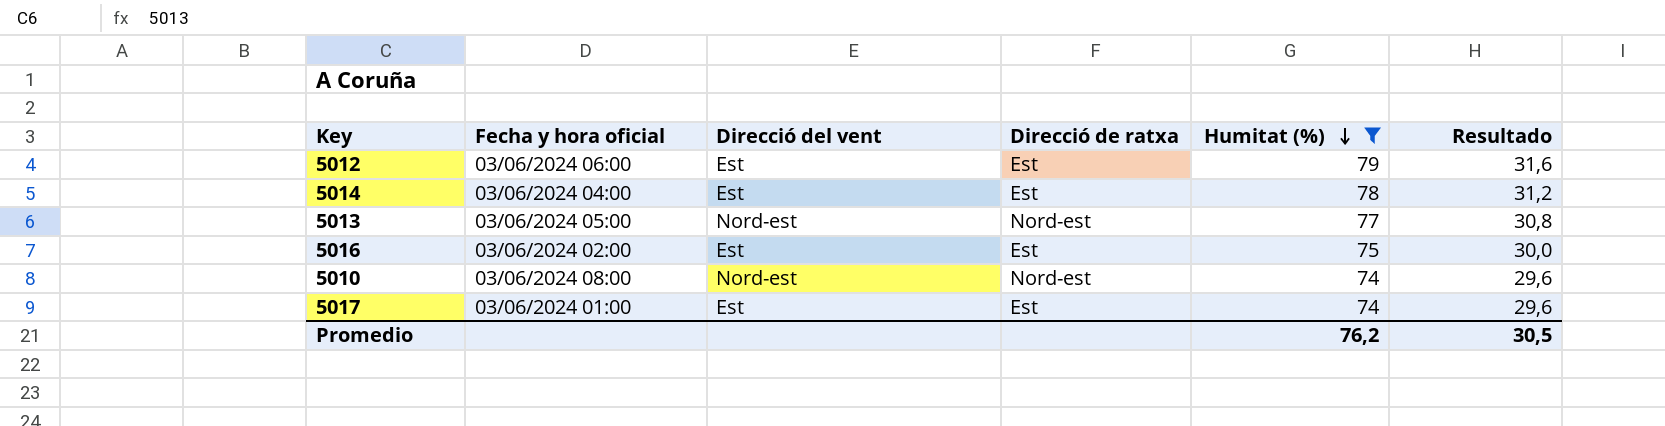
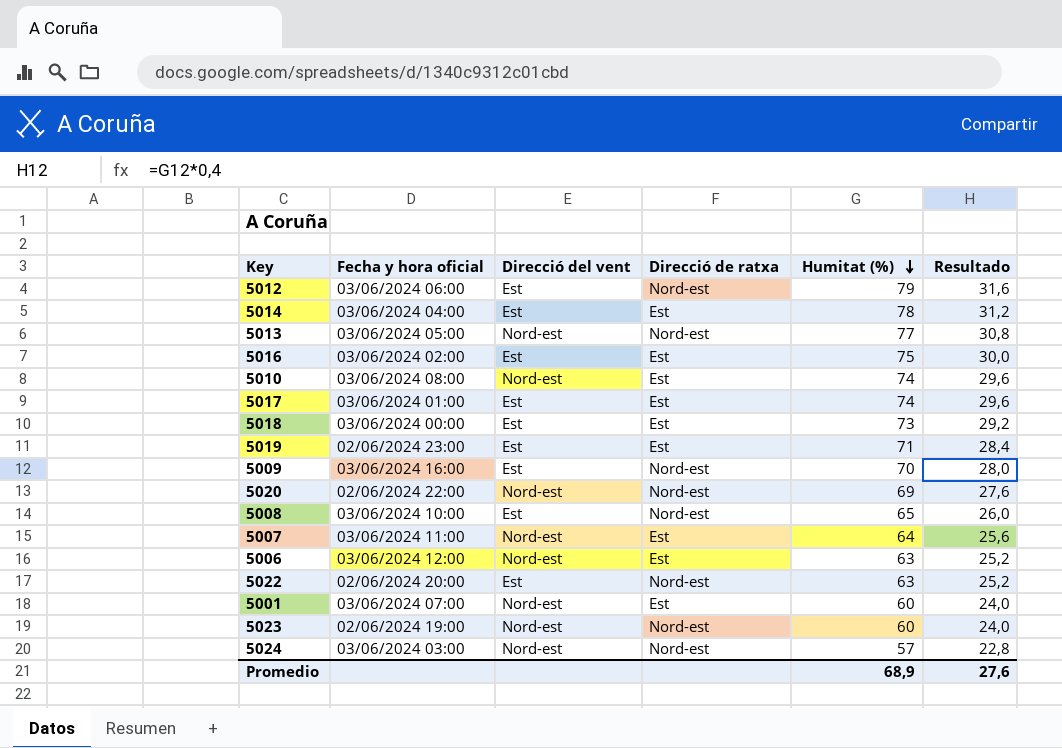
filter: Humitat (%) >= 74 -> none
5012 | Direcció de ratxa: Est -> Nord-est
5010 | Direcció de ratxa: Nord-est -> Est
Promedio | Humitat (%): 76,2 -> 68,9
Promedio | Resultado: 30,5 -> 27,6

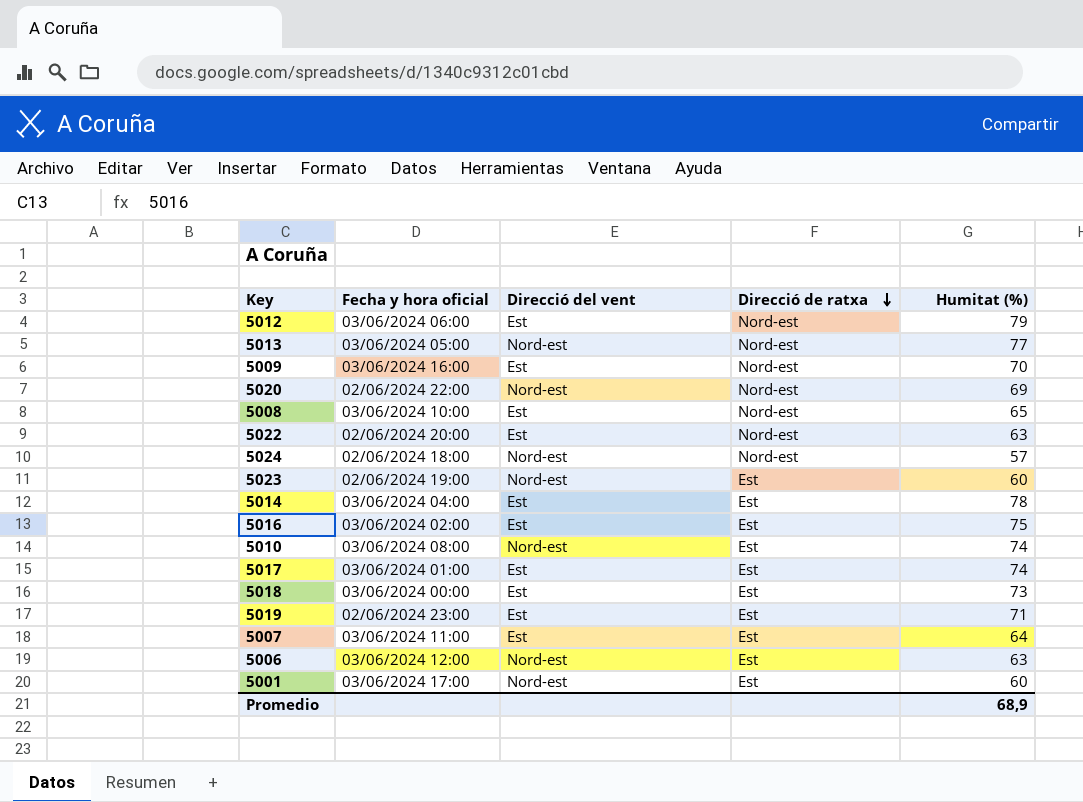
row order: Humitat (%) descending -> Direcció de ratxa descending
column Resultado | formula: [Humitat (%)] * 0,4 -> none
5024 | Fecha y hora oficial: 03/06/2024 03:00 -> 02/06/2024 18:00
5023 | Direcció de ratxa: Nord-est -> Est
5007 | Direcció del vent: Nord-est -> Est
5001 | Fecha y hora oficial: 03/06/2024 07:00 -> 03/06/2024 17:00

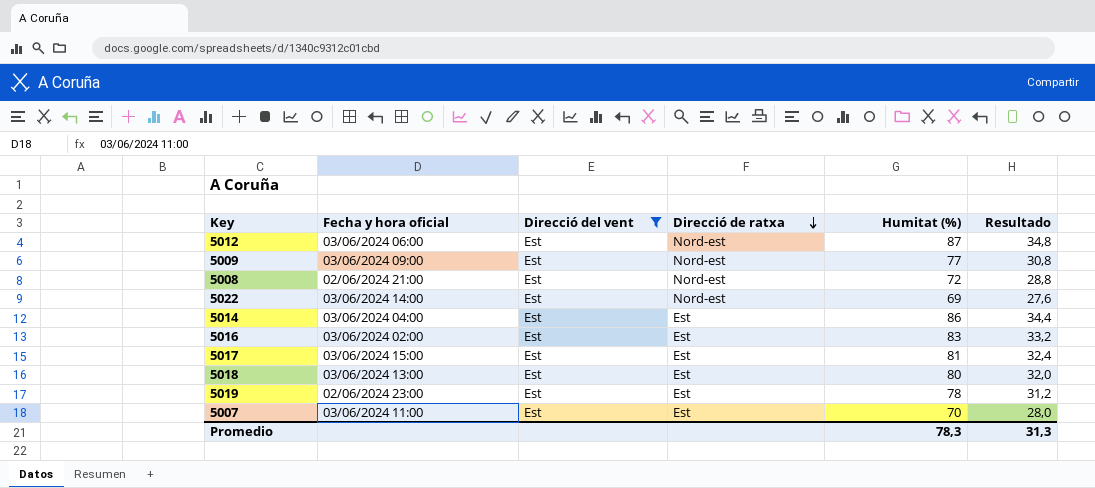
filter: none -> Direcció del vent = Est
column Resultado | formula: none -> [Humitat (%)] * 0,4
5012 | Humitat (%): 79 -> 87
5009 | Fecha y hora oficial: 03/06/2024 16:00 -> 03/06/2024 09:00
5009 | Humitat (%): 70 -> 77
5008 | Fecha y hora oficial: 03/06/2024 10:00 -> 02/06/2024 21:00
5008 | Humitat (%): 65 -> 72
5022 | Fecha y hora oficial: 02/06/2024 20:00 -> 03/06/2024 14:00
5022 | Humitat (%): 63 -> 69
5014 | Humitat (%): 78 -> 86
5016 | Humitat (%): 75 -> 83
5017 | Fecha y hora oficial: 03/06/2024 01:00 -> 03/06/2024 15:00
5017 | Humitat (%): 74 -> 81
5018 | Fecha y hora oficial: 03/06/2024 00:00 -> 03/06/2024 13:00
5018 | Humitat (%): 73 -> 80
5019 | Humitat (%): 71 -> 78
5007 | Humitat (%): 64 -> 70
Promedio | Humitat (%): 68,9 -> 78,3

